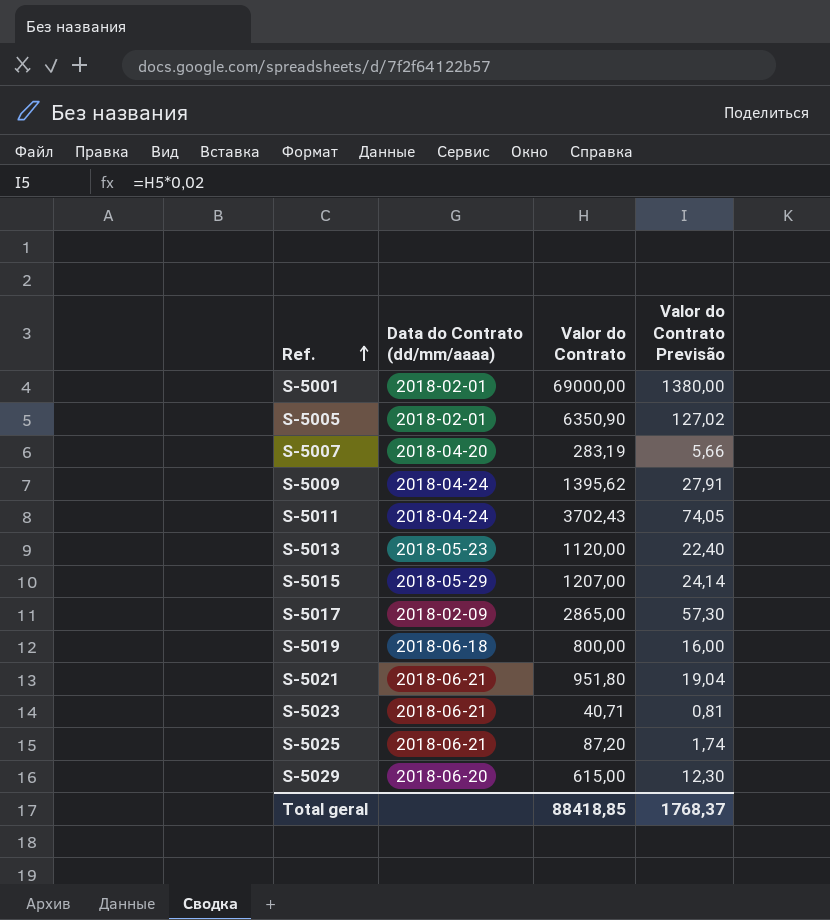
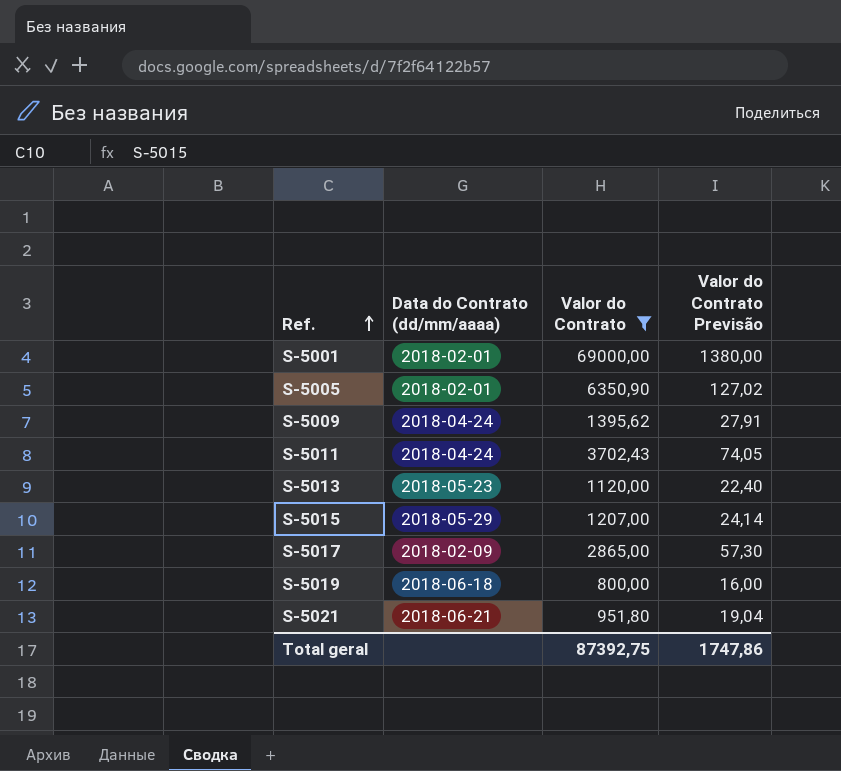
filter: none -> Valor do Contrato >= 800,00
Total geral | Valor do Contrato: 88418,85 -> 87392,75
Total geral | Valor do Contrato Previsão: 1768,37 -> 1747,86

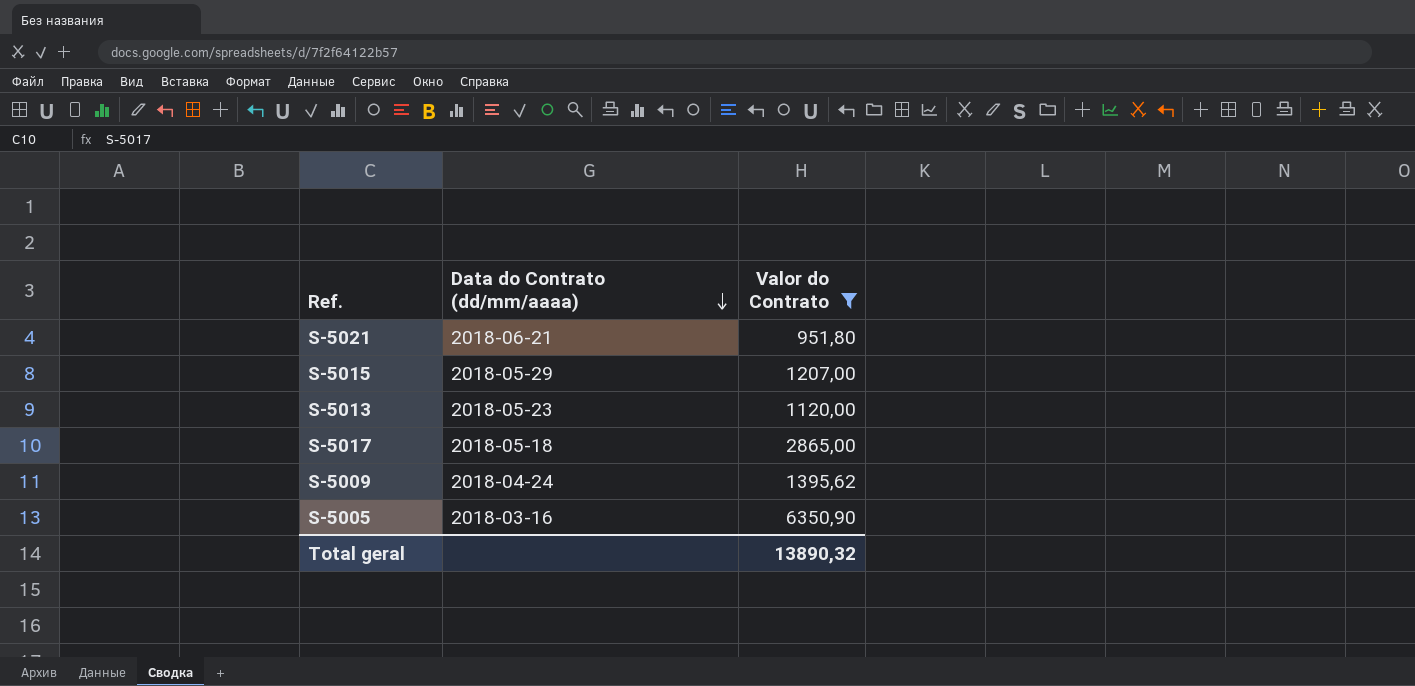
row order: Ref. ascending -> Data do Contrato (dd/mm/aaaa) descending
column Valor do Contrato Previsão | formula: [Valor do Contrato] * 0,02 -> none
row S-5001: 2018-02-01 | 69000,00 | 1380,00 -> none
row S-5011: 2018-04-24 | 3702,43 | 74,05 -> none
row S-5019: 2018-06-18 | 800,00 | 16,00 -> none
S-5017 | Data do Contrato (dd/mm/aaaa): 2018-02-09 -> 2018-05-18
S-5005 | Data do Contrato (dd/mm/aaaa): 2018-02-01 -> 2018-03-16
Total geral | Valor do Contrato: 87392,75 -> 13890,32

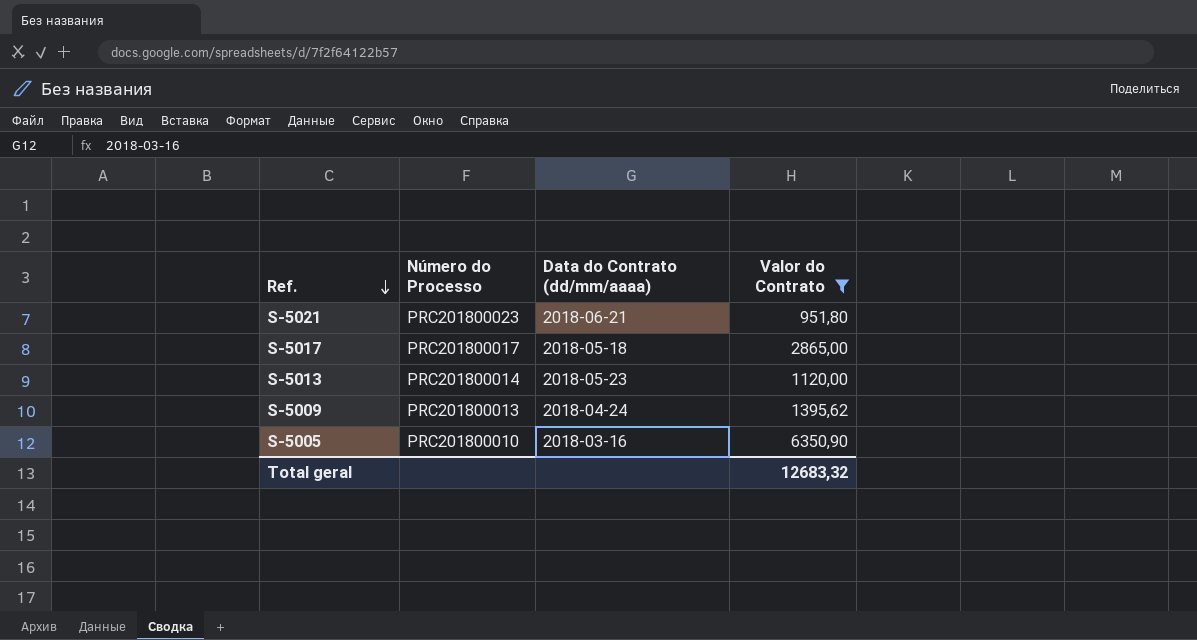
row order: Data do Contrato (dd/mm/aaaa) descending -> Ref. descending
column Número do Processo | position: none -> 2
row S-5015: 2018-05-29 | 1207,00 -> none
Total geral | Valor do Contrato: 13890,32 -> 12683,32

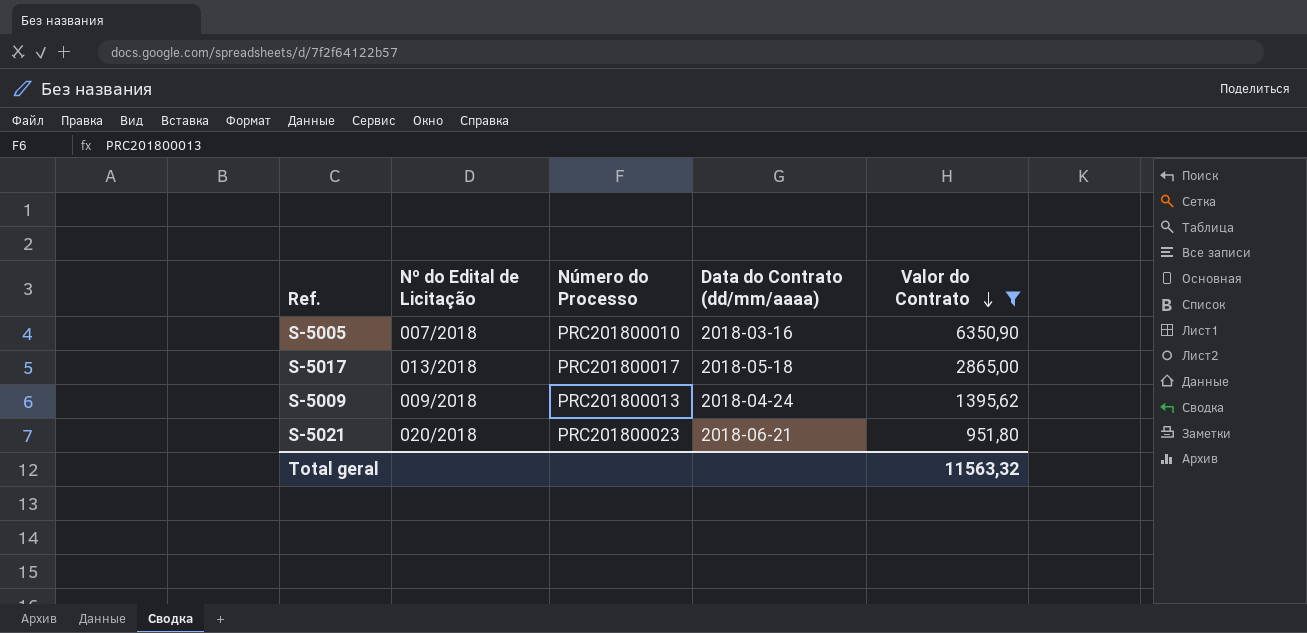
row order: Ref. descending -> Valor do Contrato descending
column Nº do Edital de Licitação | position: none -> 2
row S-5013: PRC201800014 | 2018-05-23 | 1120,00 -> none
Total geral | Valor do Contrato: 12683,32 -> 11563,32

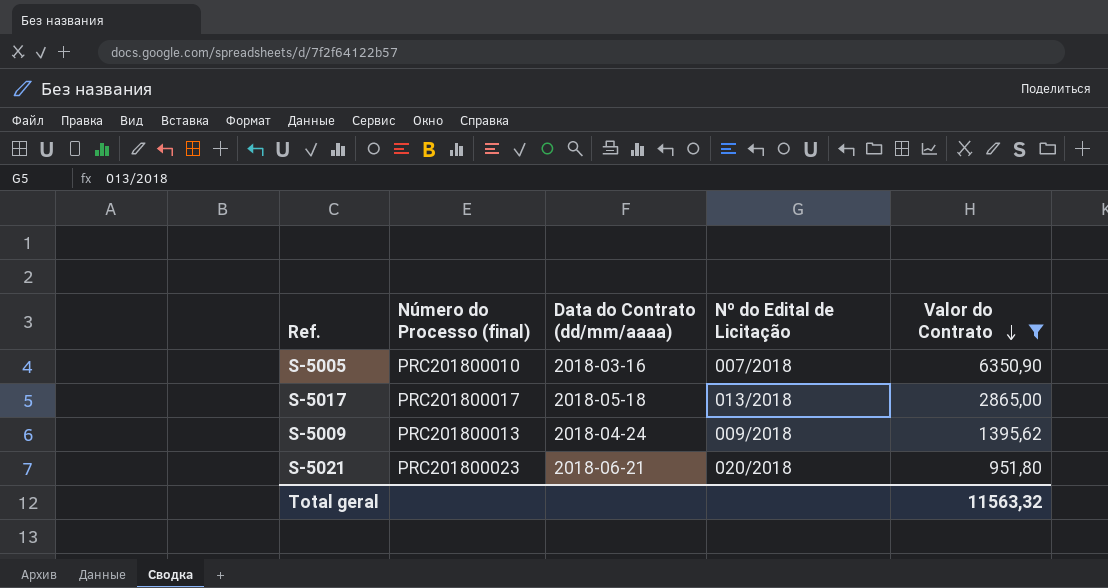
column name: Número do Processo -> Número do Processo (final)
column Nº do Edital de Licitação | position: 2 -> 4

